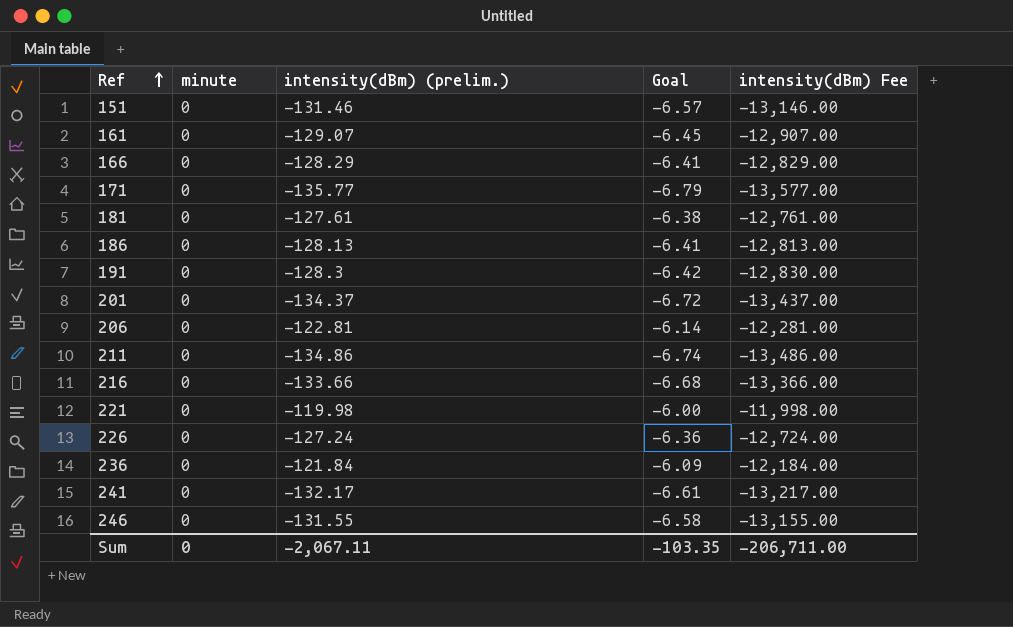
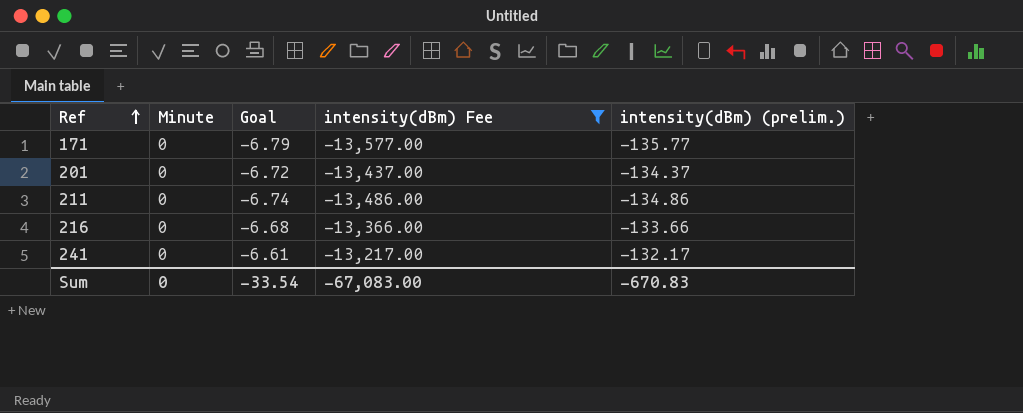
filter: none -> intensity(dBm) Fee <= -13,217.00
column name: minute -> Minute
column intensity(dBm) (prelim.) | position: 3 -> 5
Sum | Goal: -103.35 -> -33.54
Sum | intensity(dBm) Fee: -206,711.00 -> -67,083.00
Sum | intensity(dBm) (prelim.): -2,067.11 -> -670.83

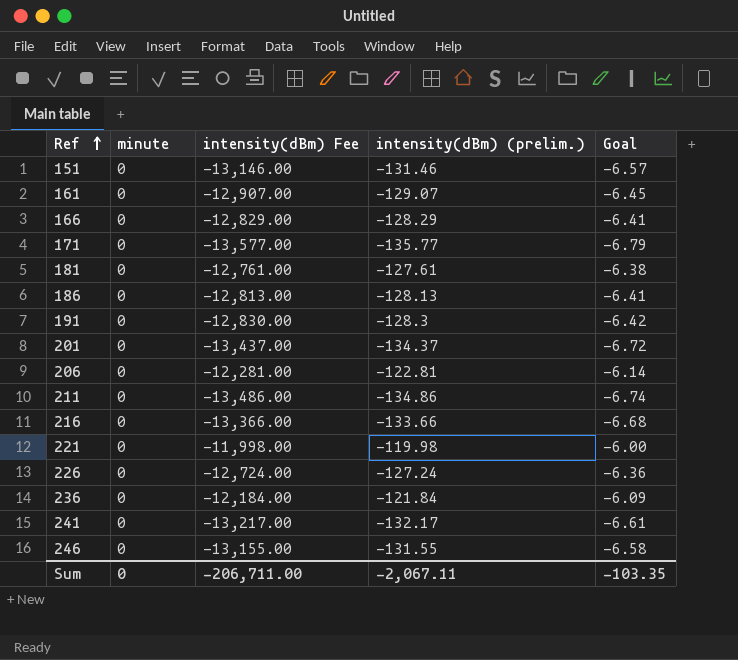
filter: intensity(dBm) Fee <= -13,217.00 -> none
column name: Minute -> minute
column Goal | position: 3 -> 5
Sum | intensity(dBm) Fee: -67,083.00 -> -206,711.00
Sum | intensity(dBm) (prelim.): -670.83 -> -2,067.11
Sum | Goal: -33.54 -> -103.35

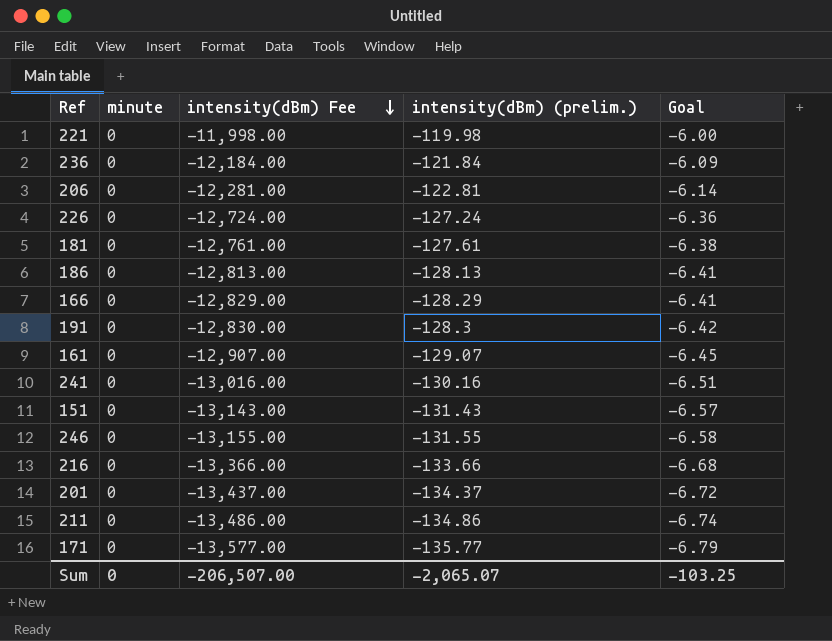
row order: Ref ascending -> intensity(dBm) Fee descending
241 | intensity(dBm) Fee: -13,217.00 -> -13,016.00
241 | intensity(dBm) (prelim.): -132.17 -> -130.16
241 | Goal: -6.61 -> -6.51
151 | intensity(dBm) Fee: -13,146.00 -> -13,143.00
151 | intensity(dBm) (prelim.): -131.46 -> -131.43
Sum | intensity(dBm) Fee: -206,711.00 -> -206,507.00
Sum | intensity(dBm) (prelim.): -2,067.11 -> -2,065.07
Sum | Goal: -103.35 -> -103.25

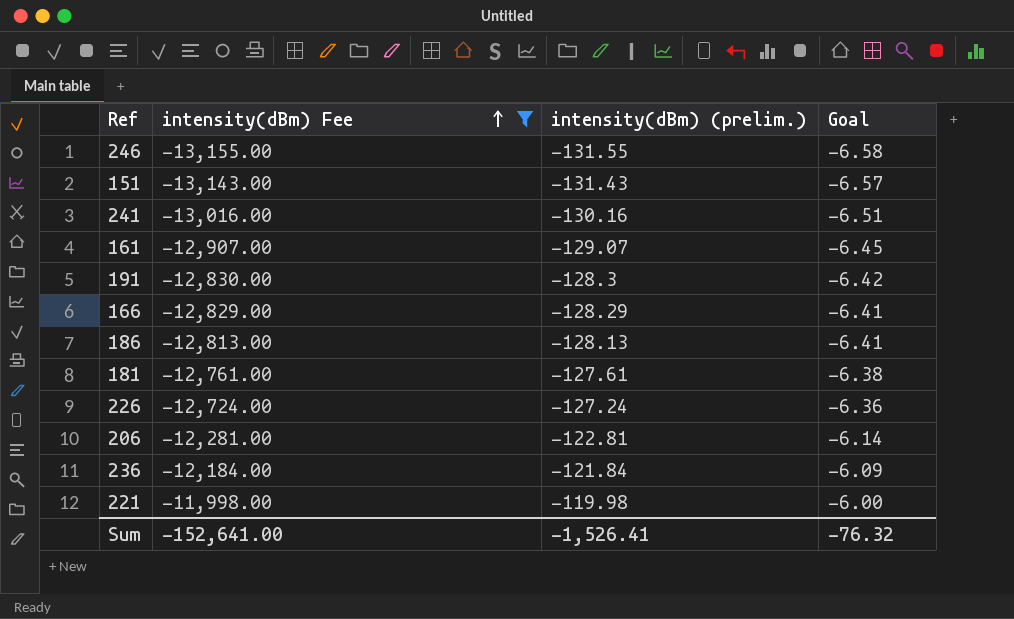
filter: none -> intensity(dBm) Fee >= -13,155.00
row order: intensity(dBm) Fee descending -> intensity(dBm) Fee ascending
column minute | position: 2 -> none
Sum | intensity(dBm) Fee: -206,507.00 -> -152,641.00
Sum | intensity(dBm) (prelim.): -2,065.07 -> -1,526.41
Sum | Goal: -103.25 -> -76.32

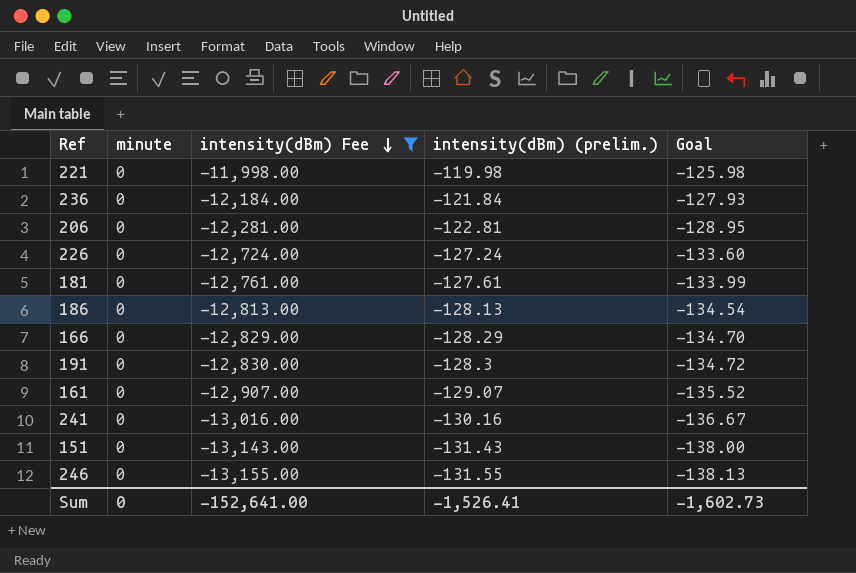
row order: intensity(dBm) Fee ascending -> intensity(dBm) Fee descending
column minute | position: none -> 2
column Goal | formula: [intensity(dBm) (prelim.)] * 0.05 -> [intensity(dBm) (prelim.)] * 1.05
Sum | Goal: -76.32 -> -1,602.73

